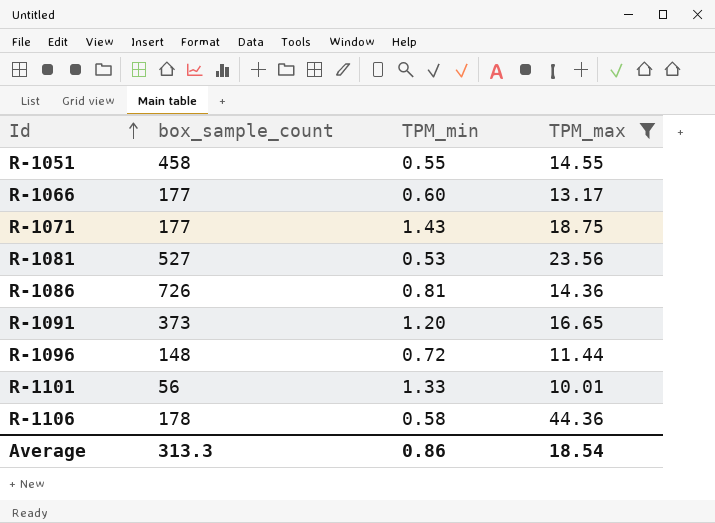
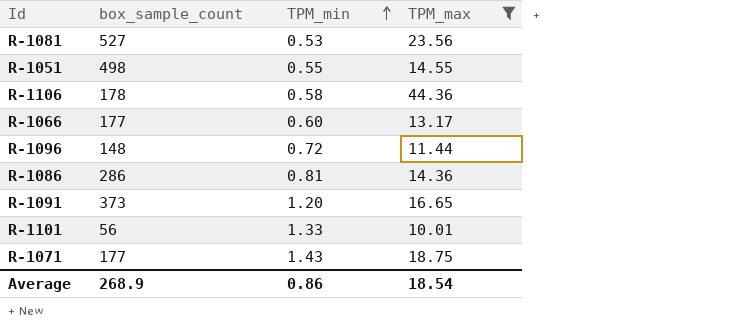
row order: Id ascending -> TPM_min ascending
R-1051 | box_sample_count: 458 -> 498
R-1086 | box_sample_count: 726 -> 286
Average | box_sample_count: 313.3 -> 268.9

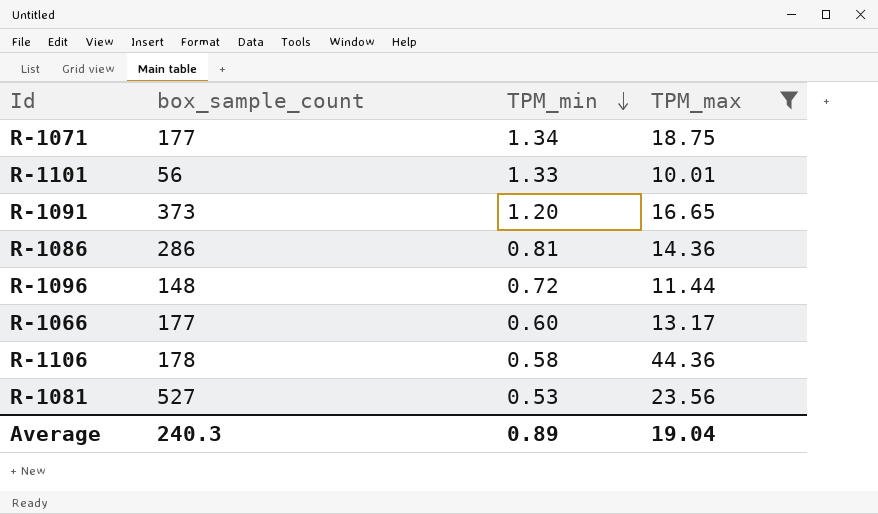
row order: TPM_min ascending -> TPM_min descending
row R-1051: 498 | 0.55 | 14.55 -> none
R-1071 | TPM_min: 1.43 -> 1.34
Average | box_sample_count: 268.9 -> 240.3
Average | TPM_min: 0.86 -> 0.89
Average | TPM_max: 18.54 -> 19.04

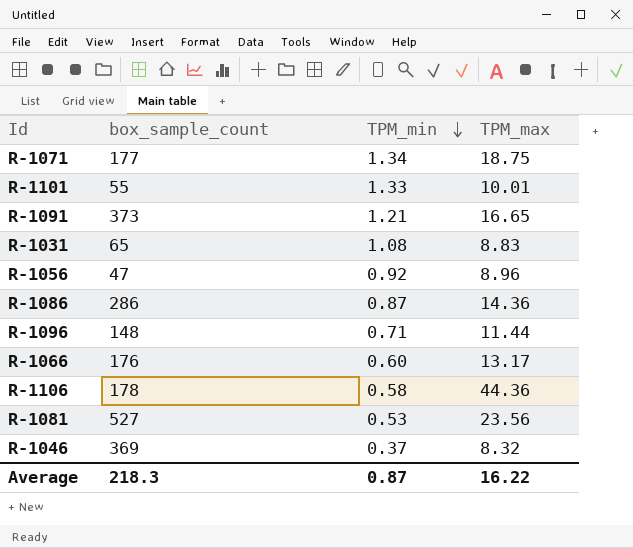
filter: TPM_max >= 10.01 -> none
R-1101 | box_sample_count: 56 -> 55
R-1091 | TPM_min: 1.20 -> 1.21
R-1086 | TPM_min: 0.81 -> 0.87
R-1096 | TPM_min: 0.72 -> 0.71
R-1066 | box_sample_count: 177 -> 176
Average | box_sample_count: 240.3 -> 218.3
Average | TPM_min: 0.89 -> 0.87
Average | TPM_max: 19.04 -> 16.22

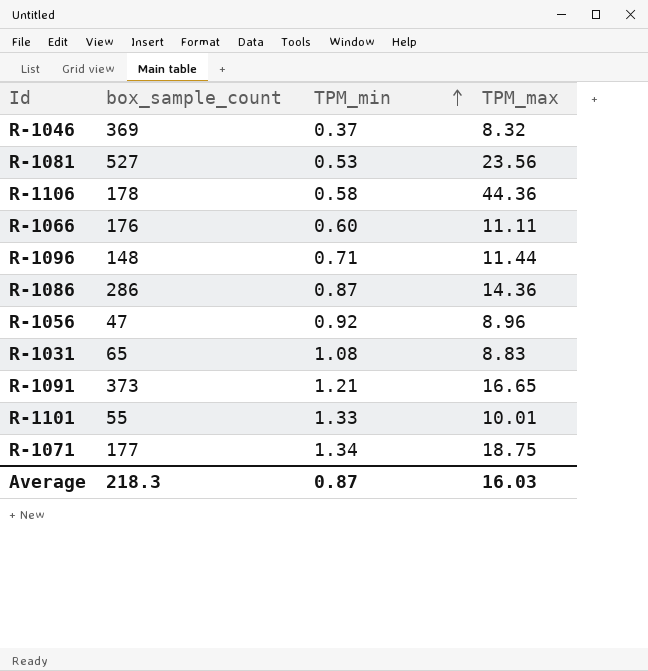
row order: TPM_min descending -> TPM_min ascending
R-1066 | TPM_max: 13.17 -> 11.11
Average | TPM_max: 16.22 -> 16.03

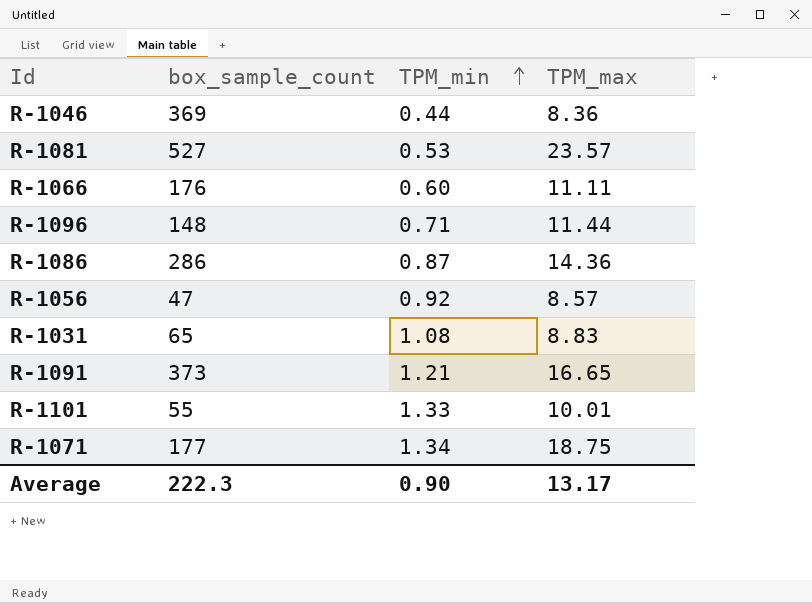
row R-1106: 178 | 0.58 | 44.36 -> none
R-1046 | TPM_min: 0.37 -> 0.44
R-1046 | TPM_max: 8.32 -> 8.36
R-1081 | TPM_max: 23.56 -> 23.57
R-1056 | TPM_max: 8.96 -> 8.57
Average | box_sample_count: 218.3 -> 222.3
Average | TPM_min: 0.87 -> 0.90
Average | TPM_max: 16.03 -> 13.17

